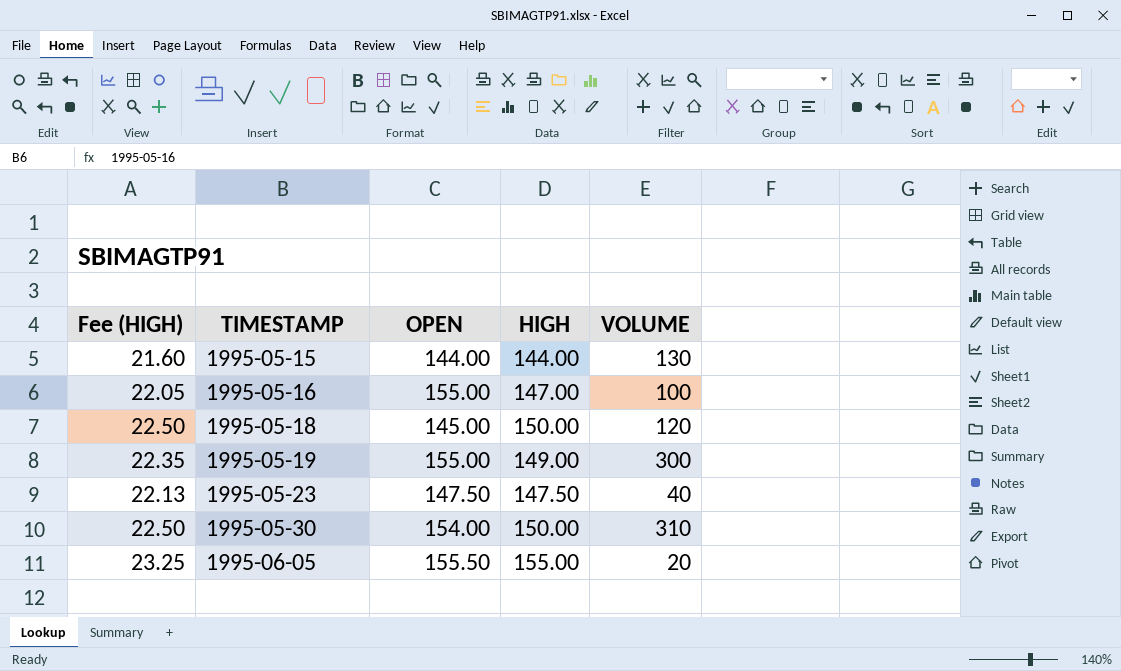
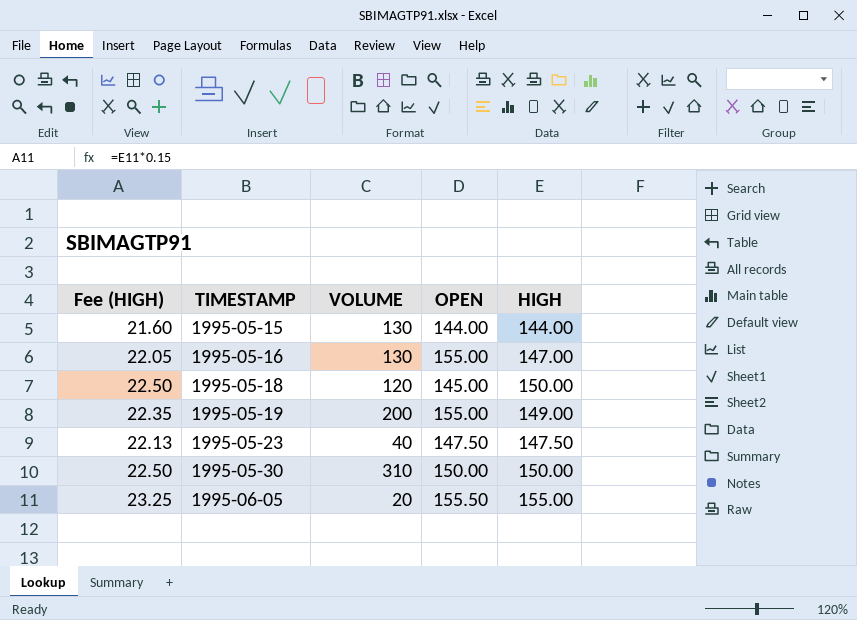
column VOLUME | position: 5 -> 3
1995-05-16 | VOLUME: 100 -> 130
1995-05-19 | VOLUME: 300 -> 200
1995-05-30 | OPEN: 154.00 -> 150.00

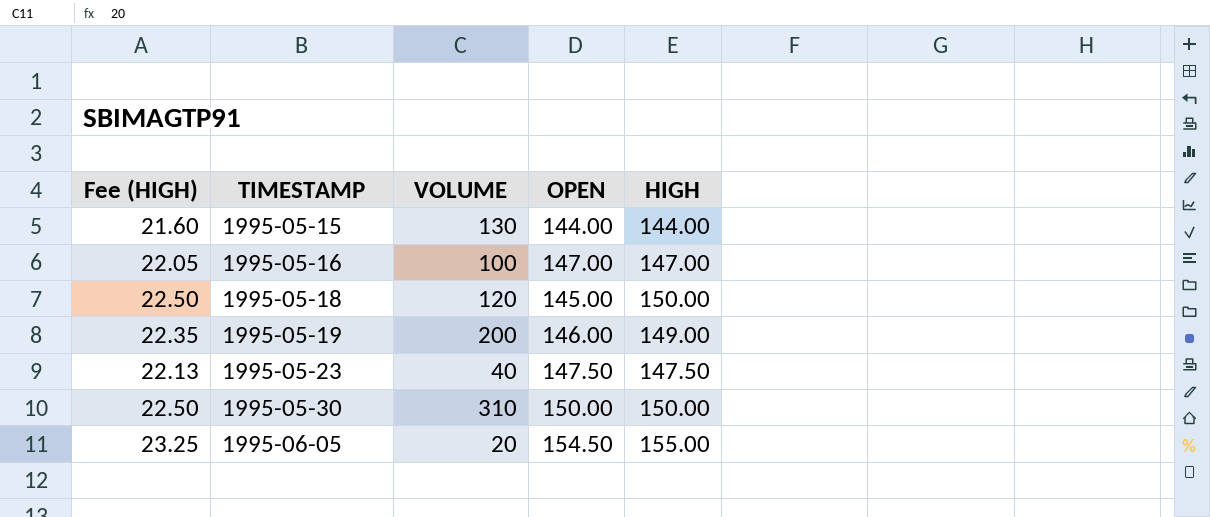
1995-05-16 | VOLUME: 130 -> 100
1995-05-16 | OPEN: 155.00 -> 147.00
1995-05-19 | OPEN: 155.00 -> 146.00
1995-06-05 | OPEN: 155.50 -> 154.50

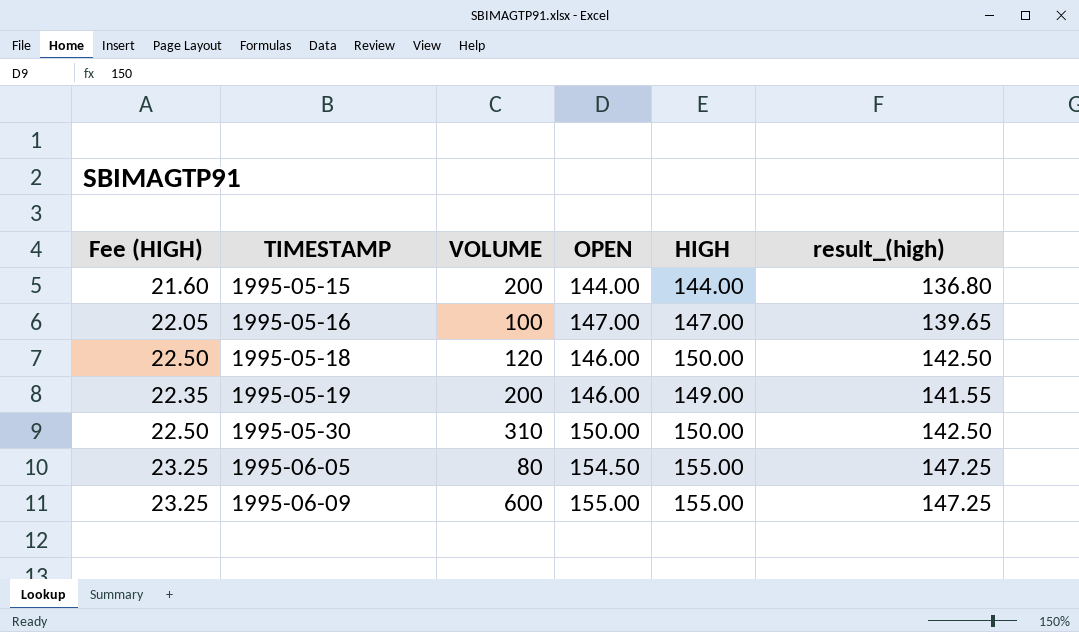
column result_(high) | formula: none -> [HIGH] * 0.95
row 1995-05-23: 22.13 | 40 | 147.50 | 147.50 -> none
1995-05-15 | VOLUME: 130 -> 200
1995-05-18 | OPEN: 145.00 -> 146.00
1995-06-05 | VOLUME: 20 -> 80
row 1995-06-09: none -> 23.25 | 600 | 155.00 | 155.00 | 147.25

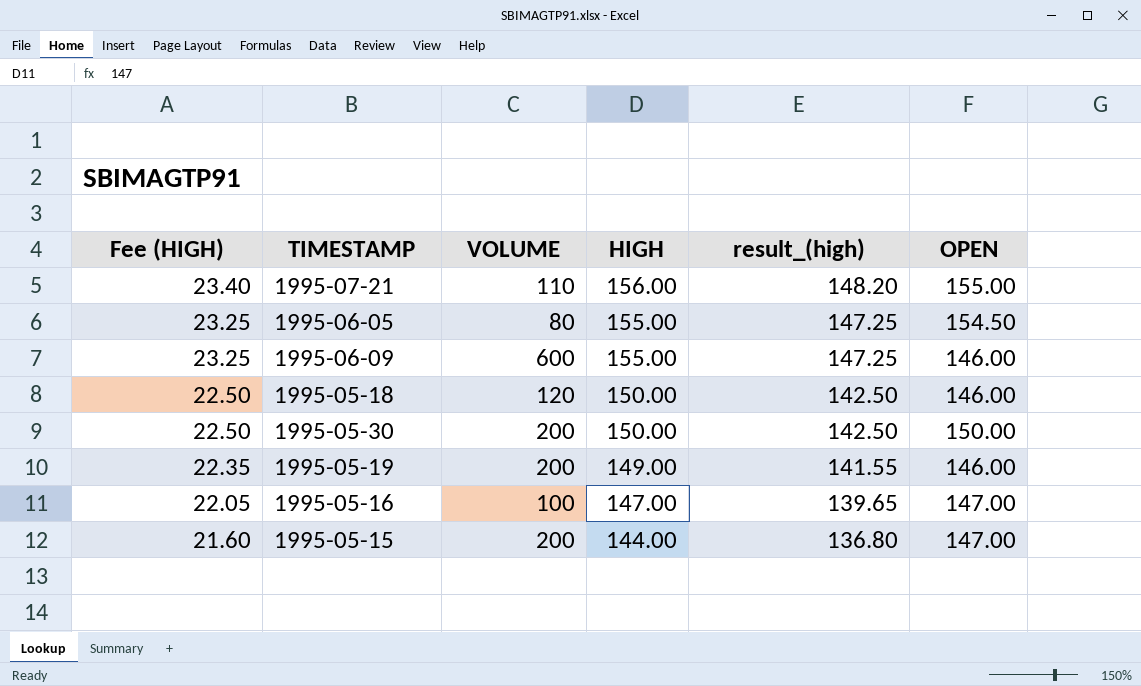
row order: TIMESTAMP ascending -> Fee (HIGH) descending
column OPEN | position: 4 -> 6
row 1995-07-21: none -> 23.40 | 110 | 156.00 | 148.20 | 155.00
1995-06-09 | OPEN: 155.00 -> 146.00
1995-05-30 | VOLUME: 310 -> 200
1995-05-15 | OPEN: 144.00 -> 147.00

